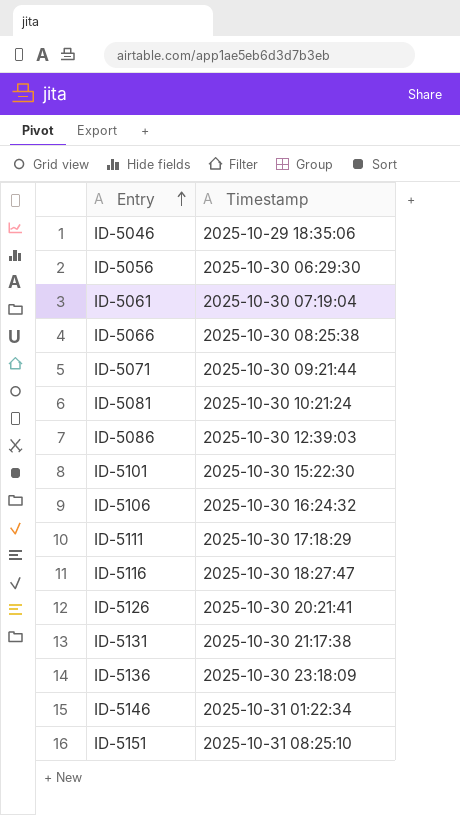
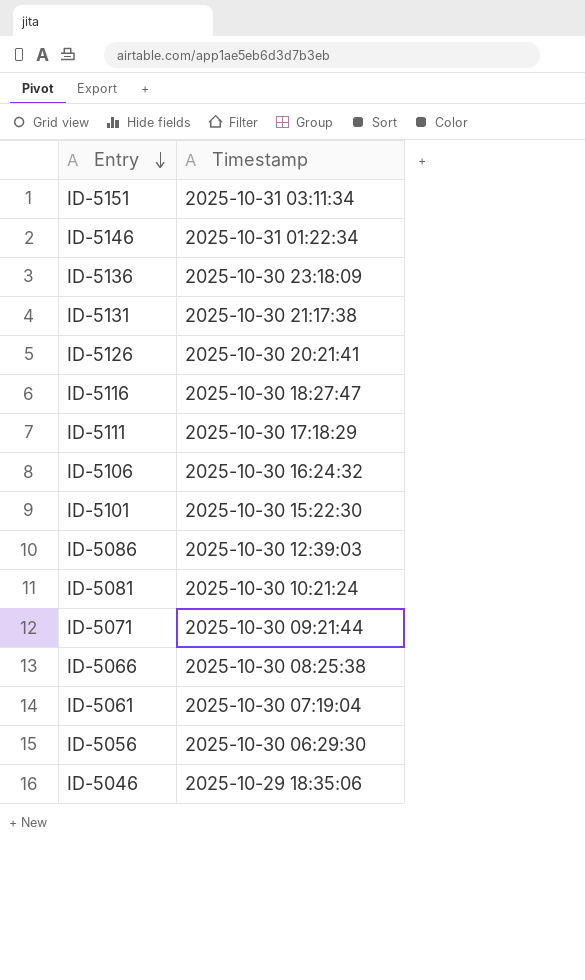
row order: Entry ascending -> Entry descending
ID-5151 | Timestamp: 2025-10-31 08:25:10 -> 2025-10-31 03:11:34

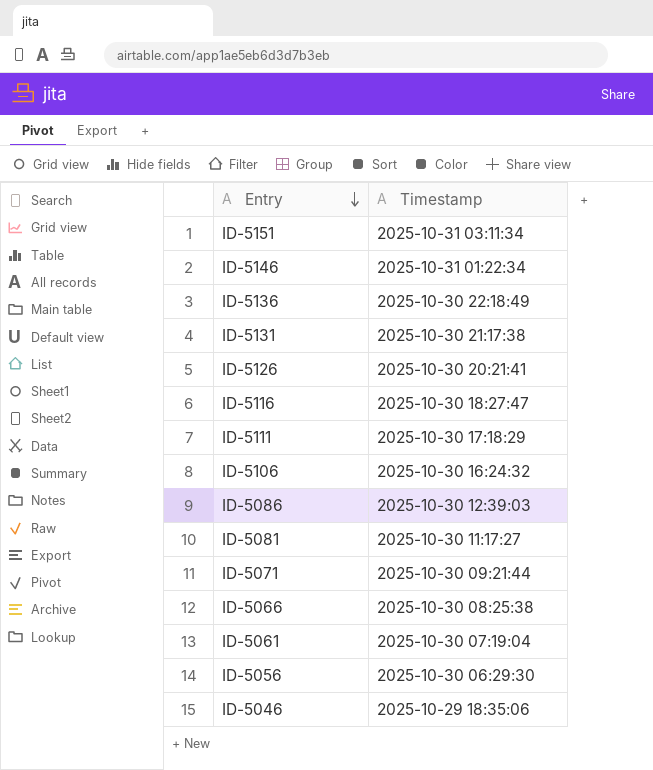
row ID-5101: 2025-10-30 15:22:30 -> none
ID-5136 | Timestamp: 2025-10-30 23:18:09 -> 2025-10-30 22:18:49
ID-5081 | Timestamp: 2025-10-30 10:21:24 -> 2025-10-30 11:17:27

